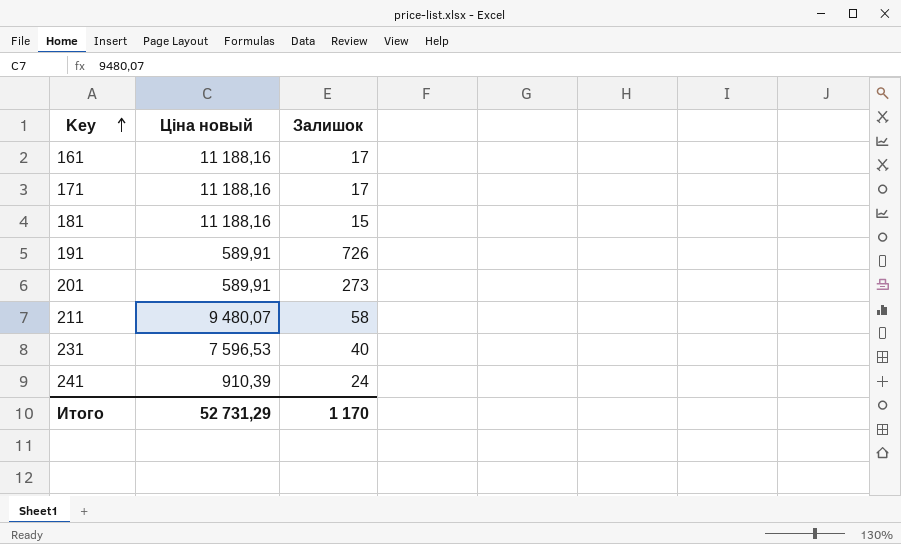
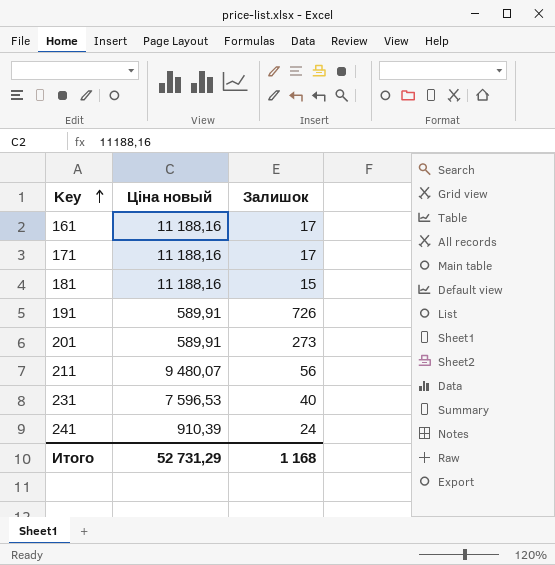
211 | Залишок: 58 -> 56
Итого | Залишок: 1 170 -> 1 168

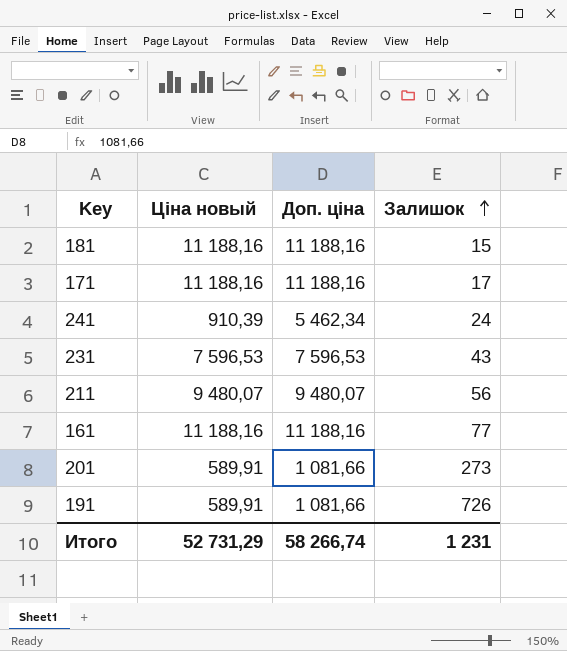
row order: Key ascending -> Залишок ascending
column Доп. ціна | position: none -> 3
231 | Залишок: 40 -> 43
161 | Залишок: 17 -> 77
Итого | Залишок: 1 168 -> 1 231

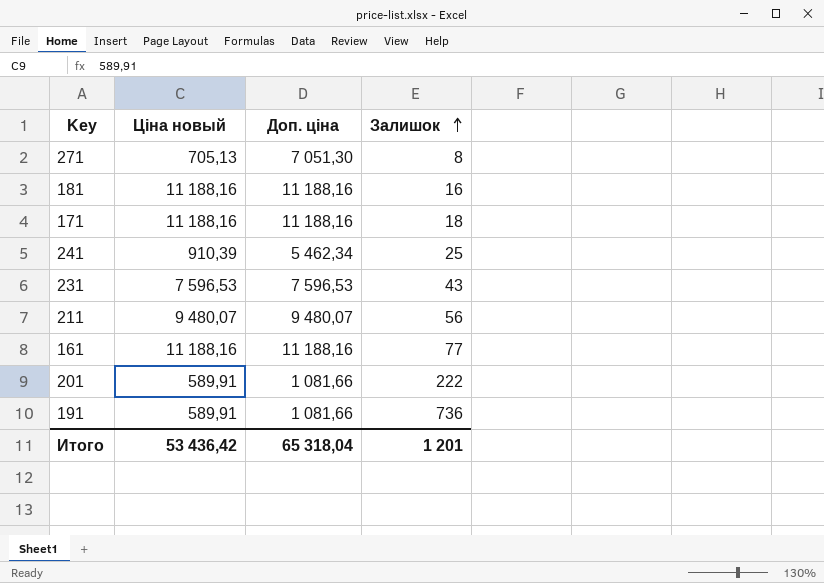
row 271: none -> 705,13 | 7 051,30 | 8
181 | Залишок: 15 -> 16
171 | Залишок: 17 -> 18
241 | Залишок: 24 -> 25
201 | Залишок: 273 -> 222
191 | Залишок: 726 -> 736
Итого | Ціна новый: 52 731,29 -> 53 436,42
Итого | Доп. ціна: 58 266,74 -> 65 318,04
Итого | Залишок: 1 231 -> 1 201

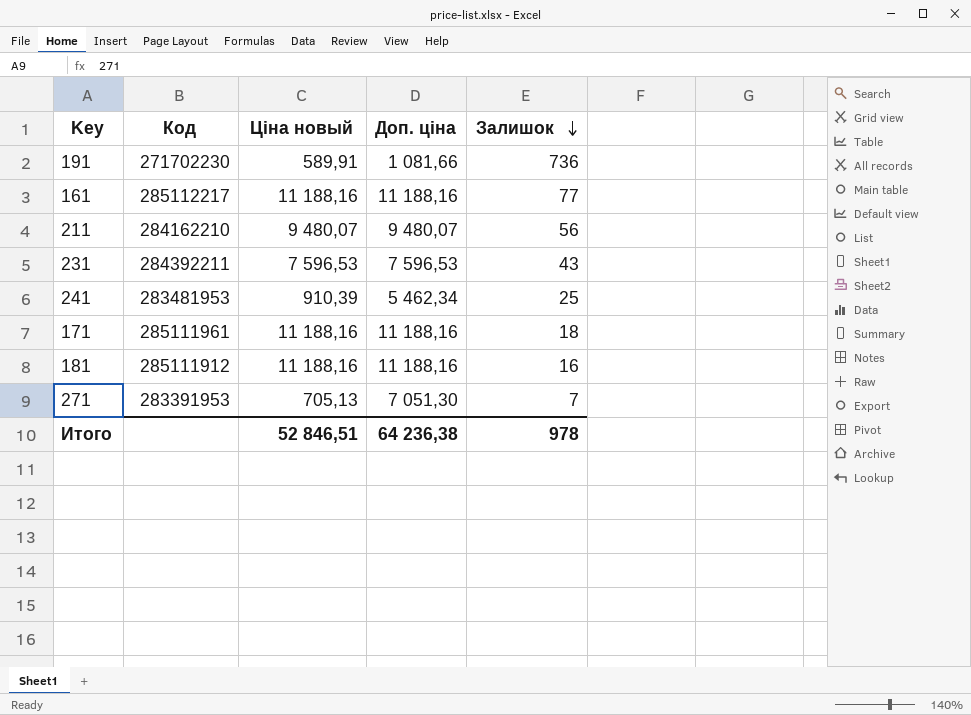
row order: Залишок ascending -> Залишок descending
column Код | position: none -> 2
row 201: 589,91 | 1 081,66 | 222 -> none
271 | Залишок: 8 -> 7
Итого | Ціна новый: 53 436,42 -> 52 846,51
Итого | Доп. ціна: 65 318,04 -> 64 236,38
Итого | Залишок: 1 201 -> 978

